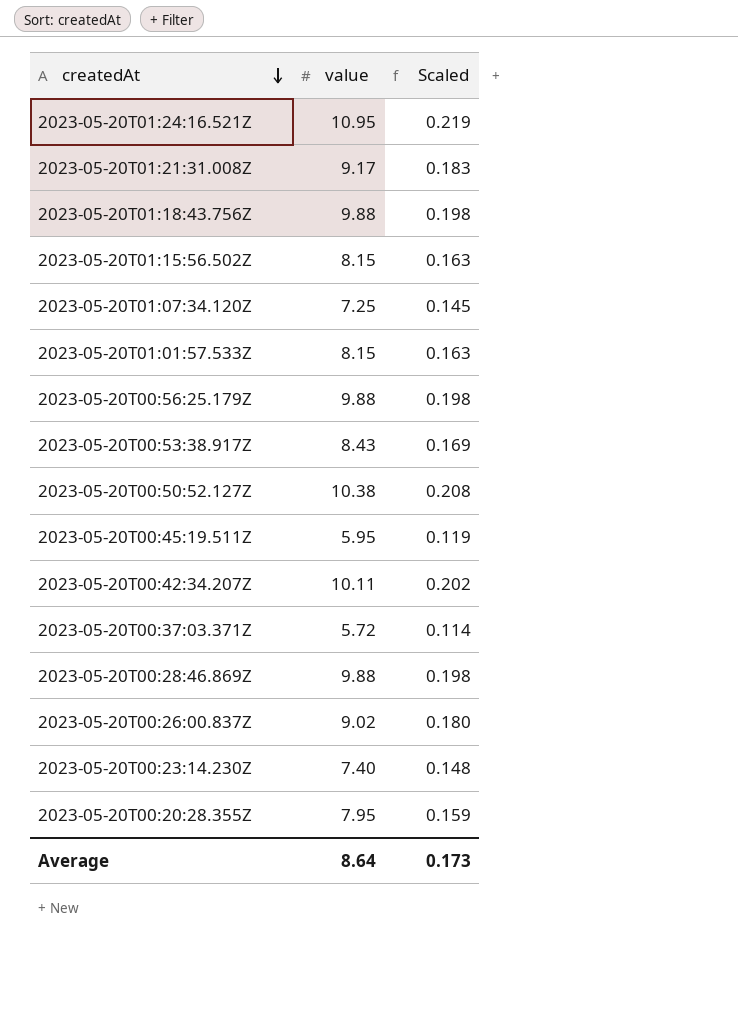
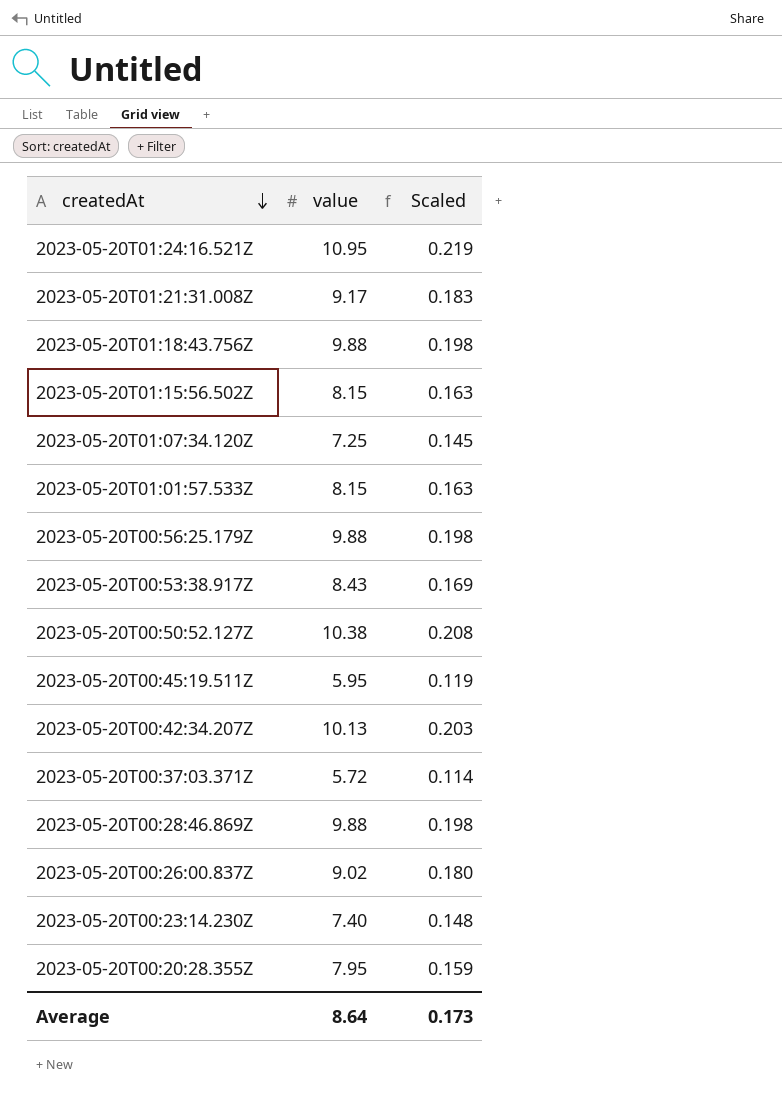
2023-05-20T00:42:34.207Z | value: 10.11 -> 10.13
2023-05-20T00:42:34.207Z | Scaled: 0.202 -> 0.203

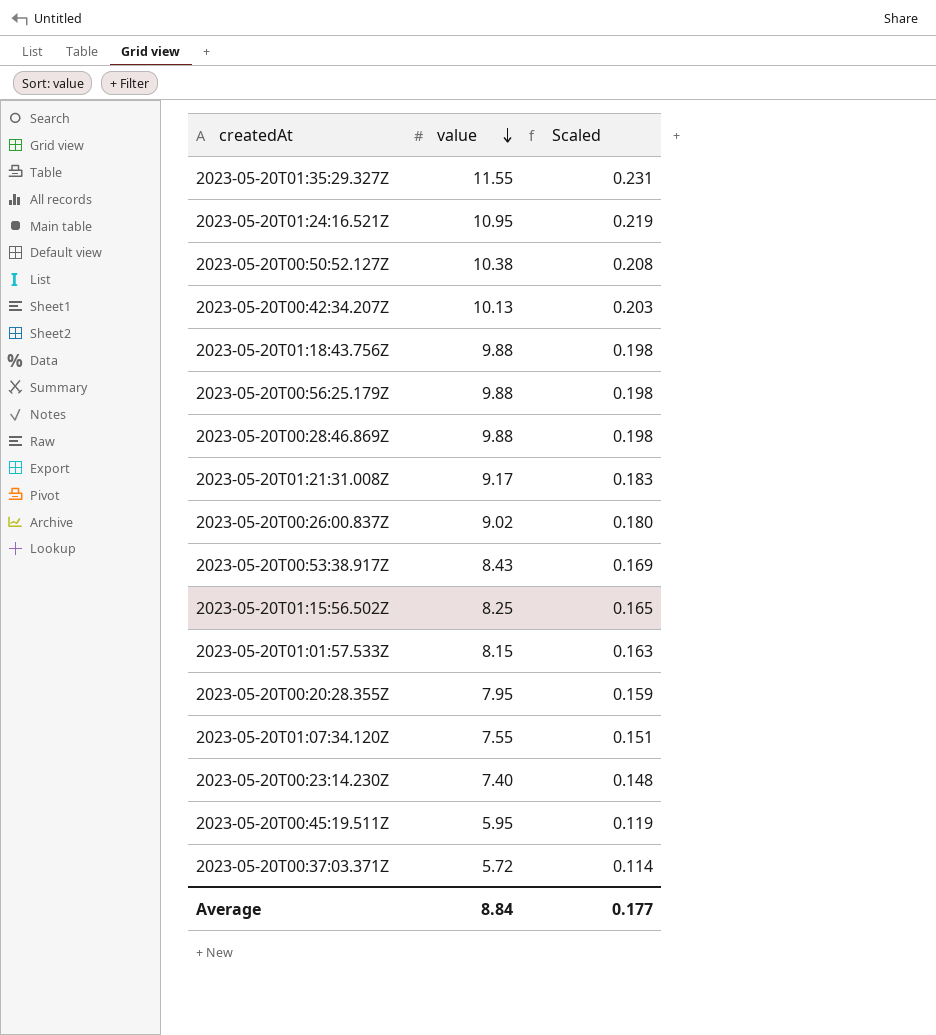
row order: createdAt descending -> value descending
row 2023-05-20T01:35:29.327Z: none -> 11.55 | 0.231
2023-05-20T01:15:56.502Z | value: 8.15 -> 8.25
2023-05-20T01:15:56.502Z | Scaled: 0.163 -> 0.165
2023-05-20T01:07:34.120Z | value: 7.25 -> 7.55
2023-05-20T01:07:34.120Z | Scaled: 0.145 -> 0.151
Average | value: 8.64 -> 8.84
Average | Scaled: 0.173 -> 0.177

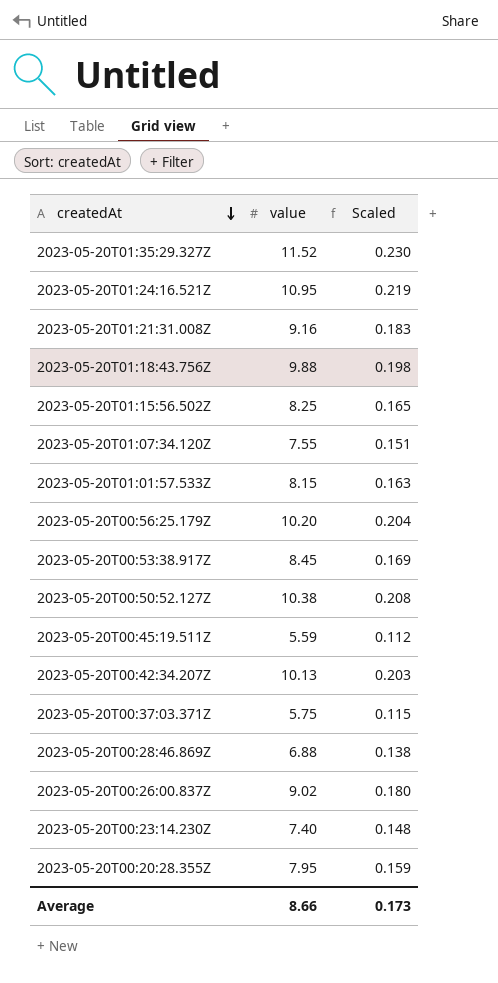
row order: value descending -> createdAt descending
2023-05-20T01:35:29.327Z | value: 11.55 -> 11.52
2023-05-20T01:35:29.327Z | Scaled: 0.231 -> 0.230
2023-05-20T01:21:31.008Z | value: 9.17 -> 9.16
2023-05-20T00:56:25.179Z | value: 9.88 -> 10.20
2023-05-20T00:56:25.179Z | Scaled: 0.198 -> 0.204
2023-05-20T00:53:38.917Z | value: 8.43 -> 8.45
2023-05-20T00:45:19.511Z | value: 5.95 -> 5.59
2023-05-20T00:45:19.511Z | Scaled: 0.119 -> 0.112
2023-05-20T00:37:03.371Z | value: 5.72 -> 5.75
2023-05-20T00:37:03.371Z | Scaled: 0.114 -> 0.115
2023-05-20T00:28:46.869Z | value: 9.88 -> 6.88
2023-05-20T00:28:46.869Z | Scaled: 0.198 -> 0.138
Average | value: 8.84 -> 8.66
Average | Scaled: 0.177 -> 0.173

